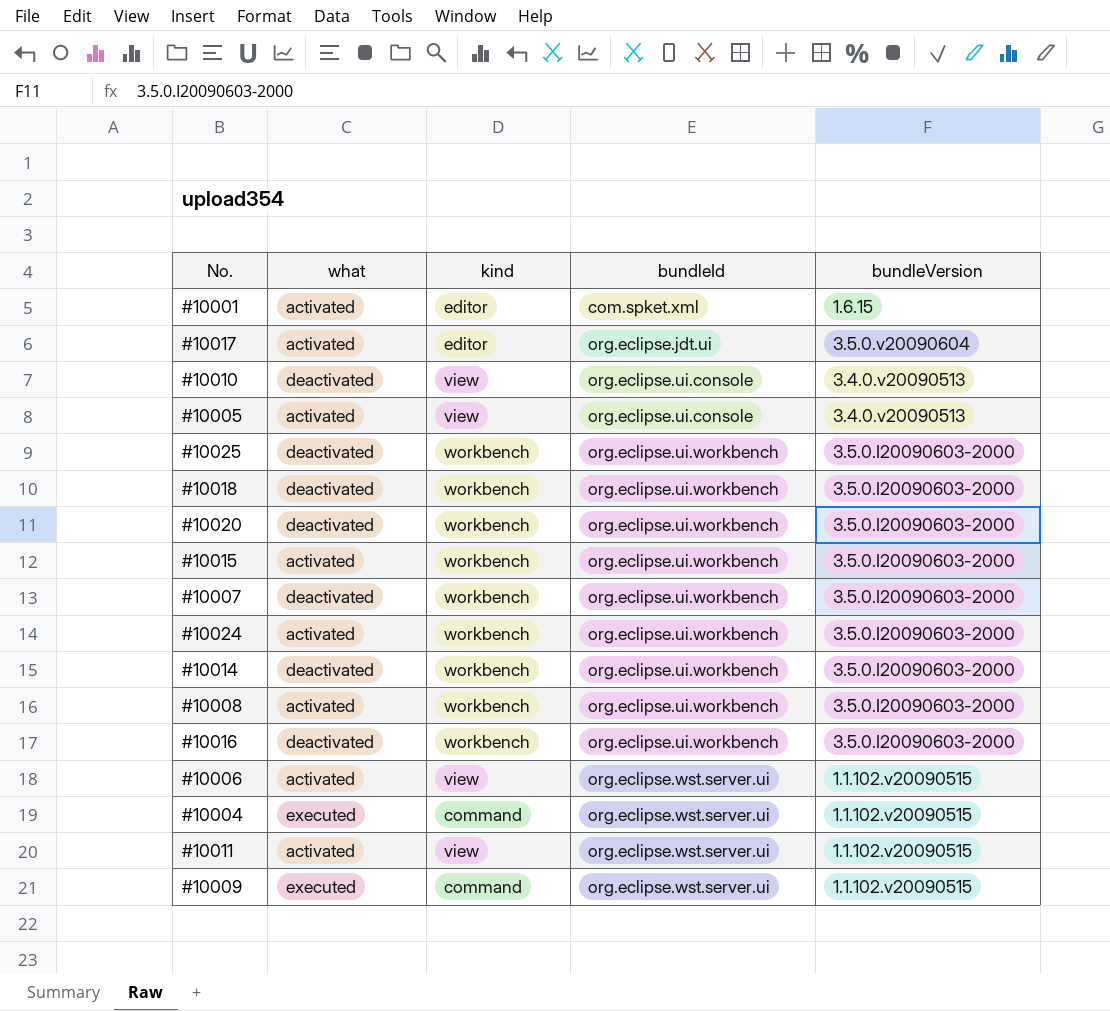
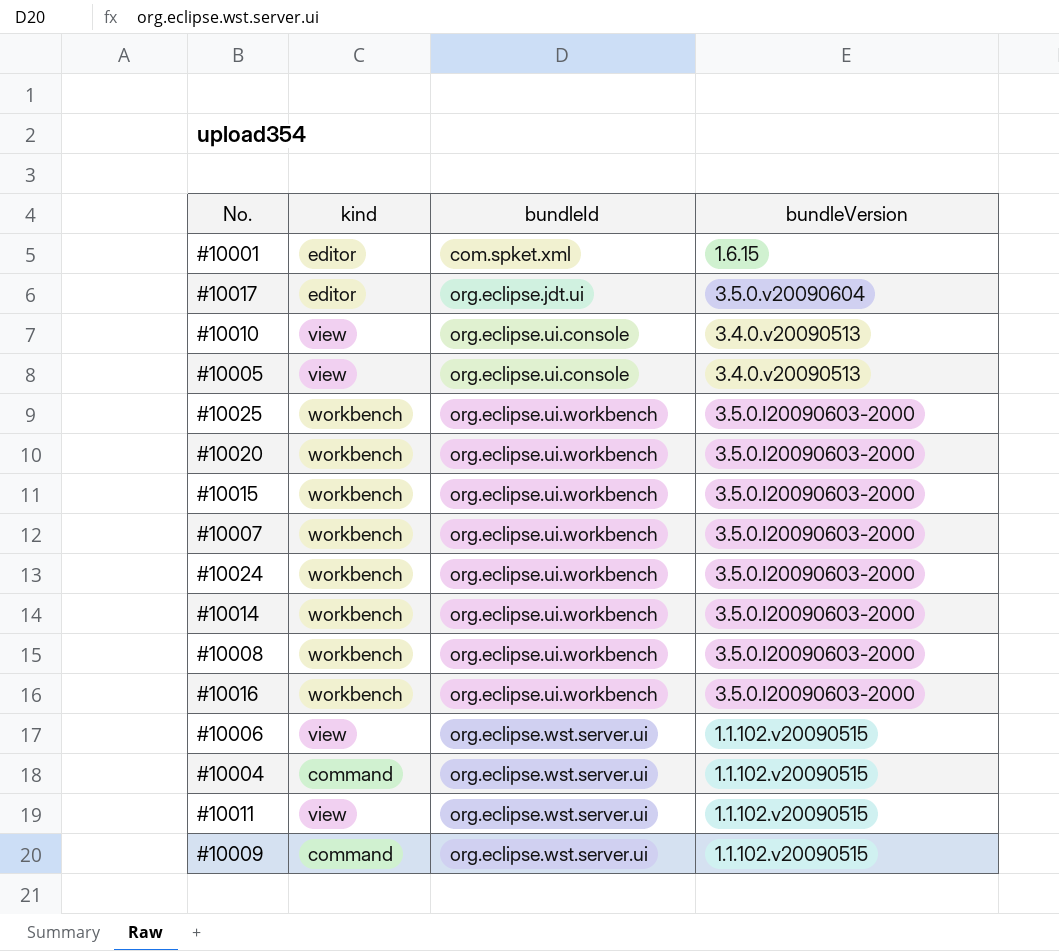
column what | position: 2 -> none
row #10018: deactivated | workbench | org.eclipse.ui.workbench | 3.5.0.I20090603-2000 -> none

